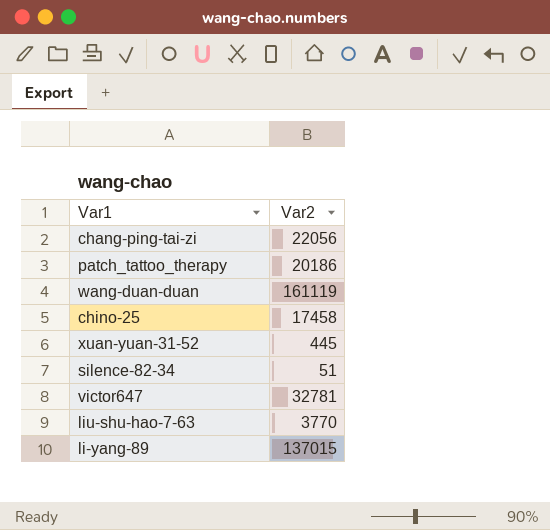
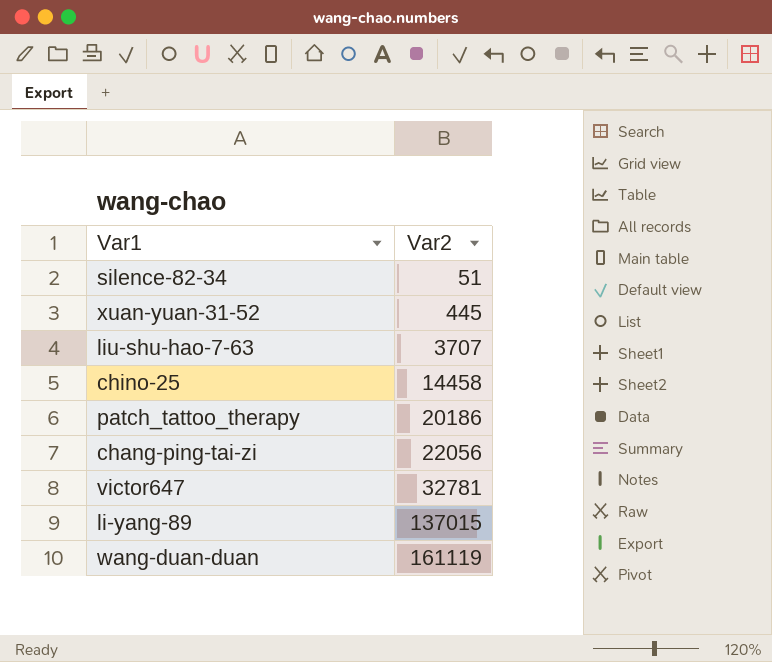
row order: none -> Var2 ascending
liu-shu-hao-7-63 | Var2: 3770 -> 3707
chino-25 | Var2: 17458 -> 14458

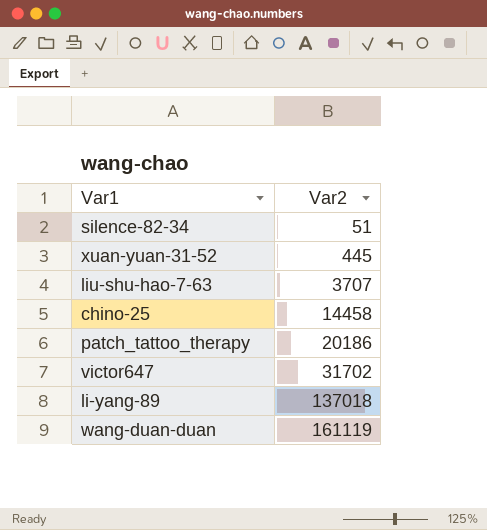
row chang-ping-tai-zi: 22056 -> none
victor647 | Var2: 32781 -> 31702
li-yang-89 | Var2: 137015 -> 137018

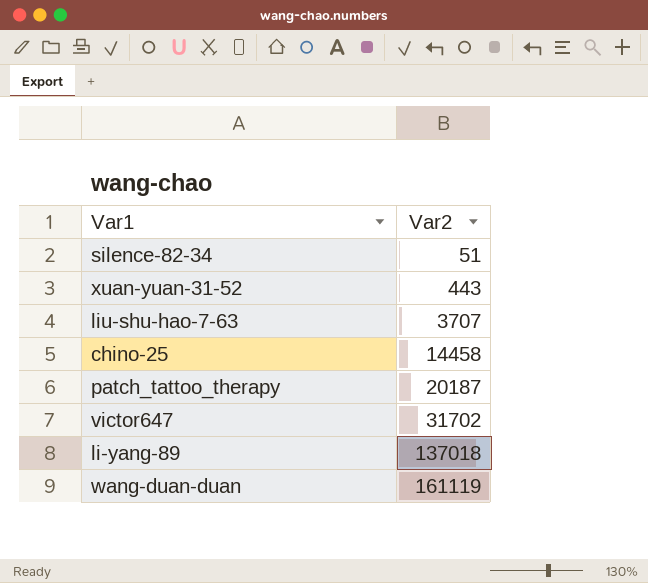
xuan-yuan-31-52 | Var2: 445 -> 443
patch_tattoo_therapy | Var2: 20186 -> 20187

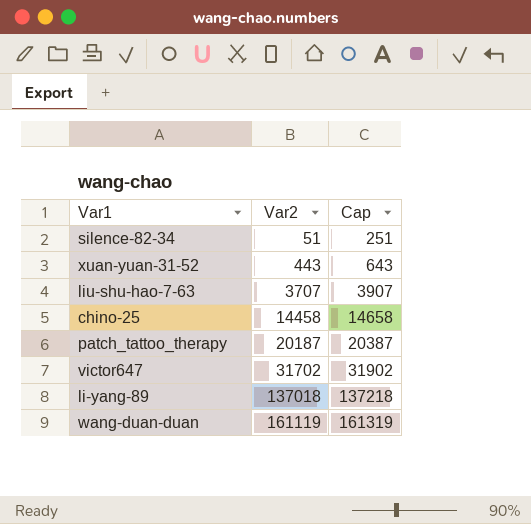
column Cap | formula: none -> [Var2] + 200

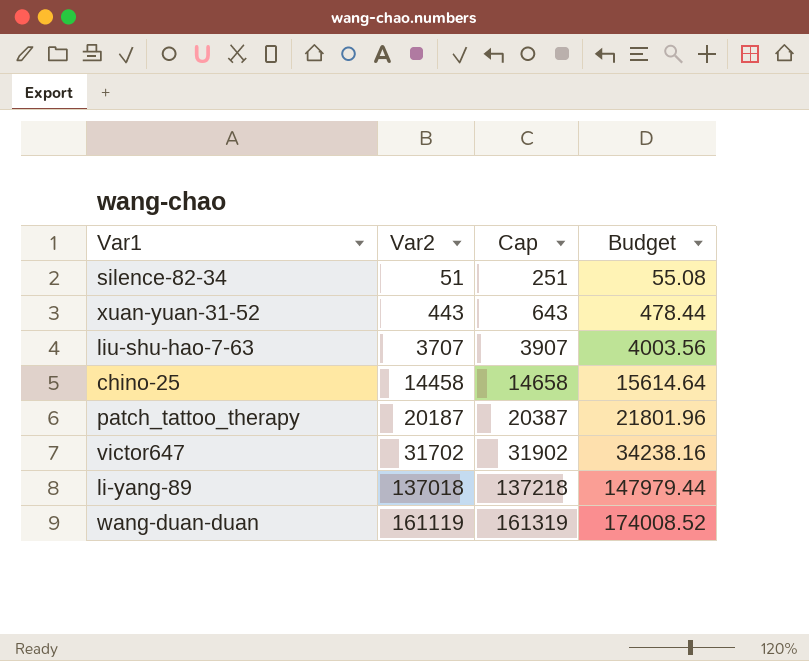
column Budget | formula: none -> [Var2] * 1.08

